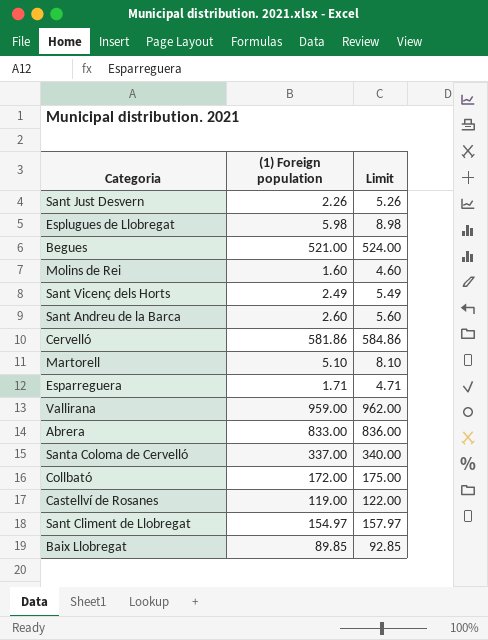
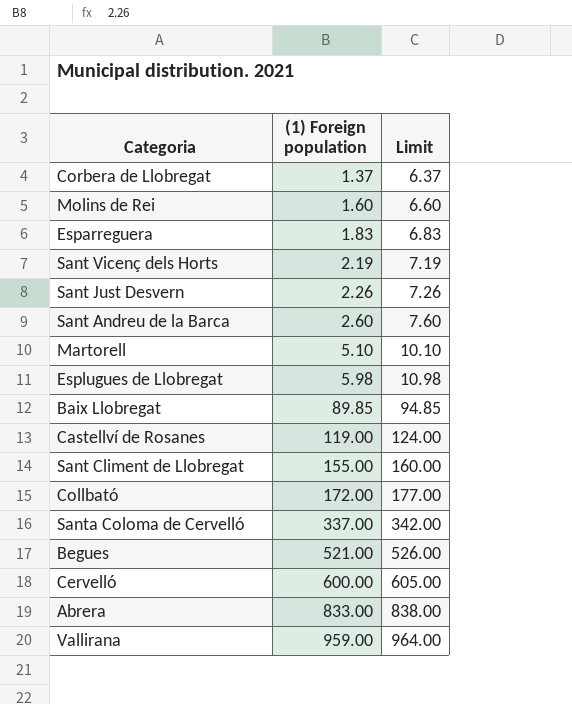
row order: none -> (1) Foreign population ascending
column Limit | formula: [(1) Foreign population] + 3 -> [(1) Foreign population] + 5
row Corbera de Llobregat: none -> 1.37 | 6.37
Esparreguera | (1) Foreign population: 1.71 -> 1.83
Sant Vicenç dels Horts | (1) Foreign population: 2.49 -> 2.19
Sant Climent de Llobregat | (1) Foreign population: 154.97 -> 155.00
Cervelló | (1) Foreign population: 581.86 -> 600.00

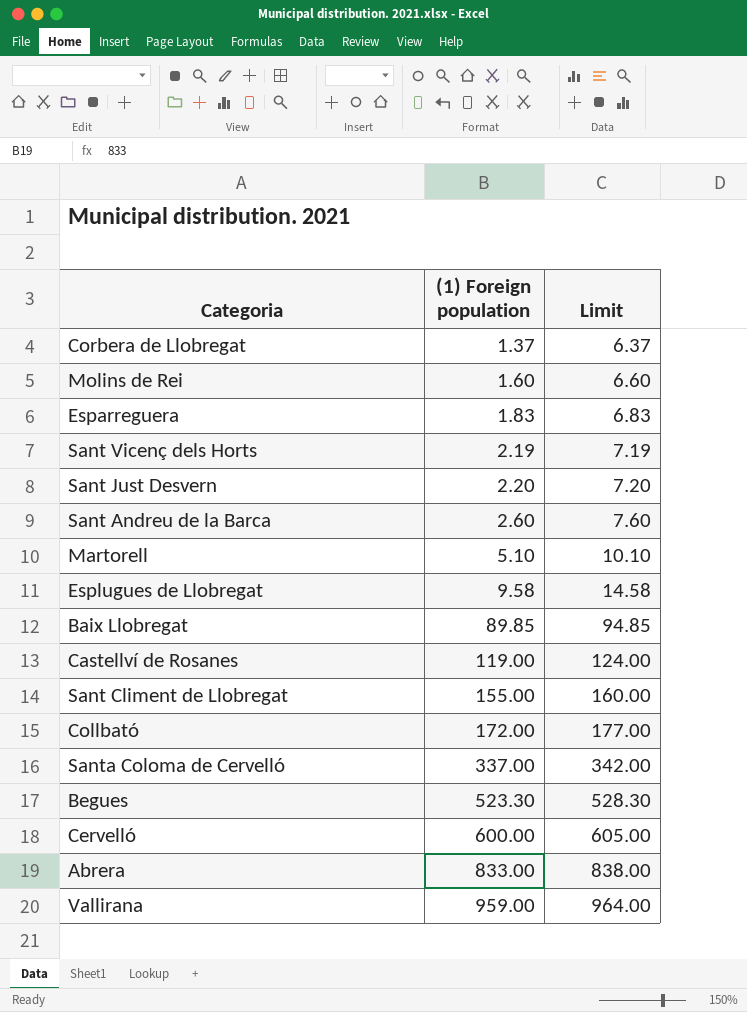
Sant Just Desvern | (1) Foreign population: 2.26 -> 2.20
Sant Just Desvern | Limit: 7.26 -> 7.20
Esplugues de Llobregat | (1) Foreign population: 5.98 -> 9.58
Esplugues de Llobregat | Limit: 10.98 -> 14.58
Begues | (1) Foreign population: 521.00 -> 523.30
Begues | Limit: 526.00 -> 528.30

